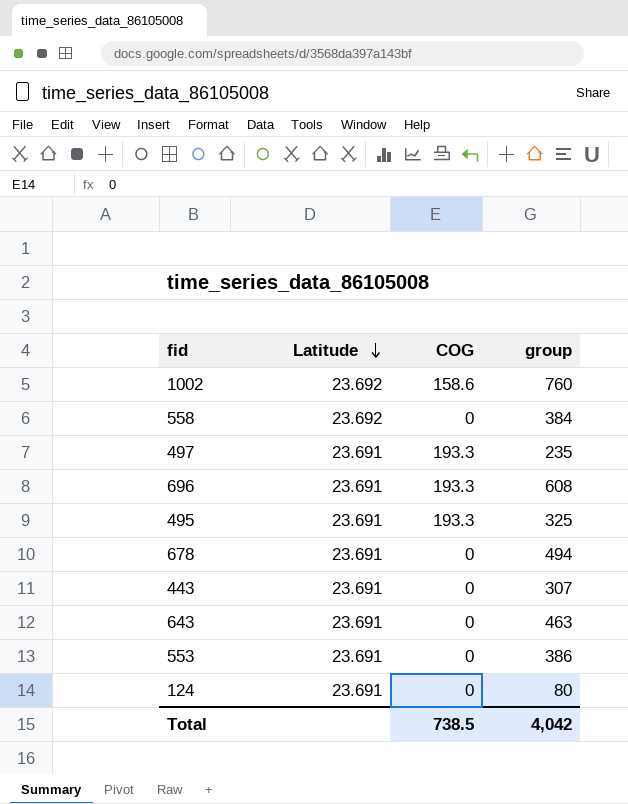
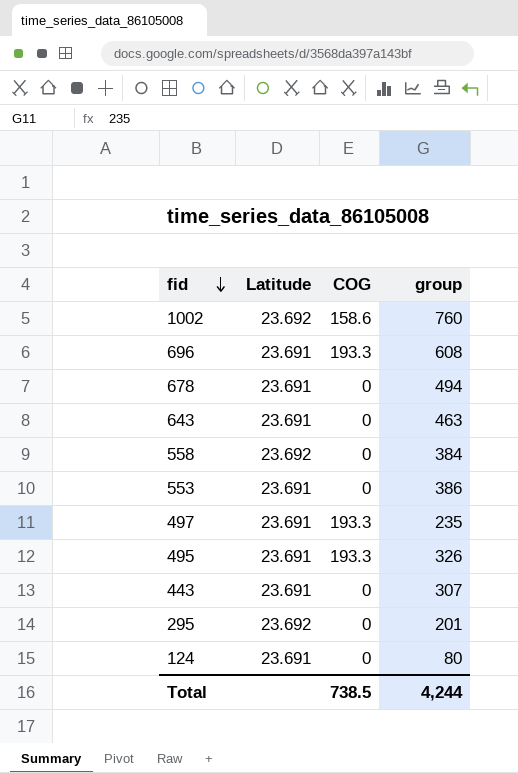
row order: Latitude descending -> fid descending
495 | group: 325 -> 326
row 295: none -> 23.692 | 0 | 201
Total | group: 4,042 -> 4,244

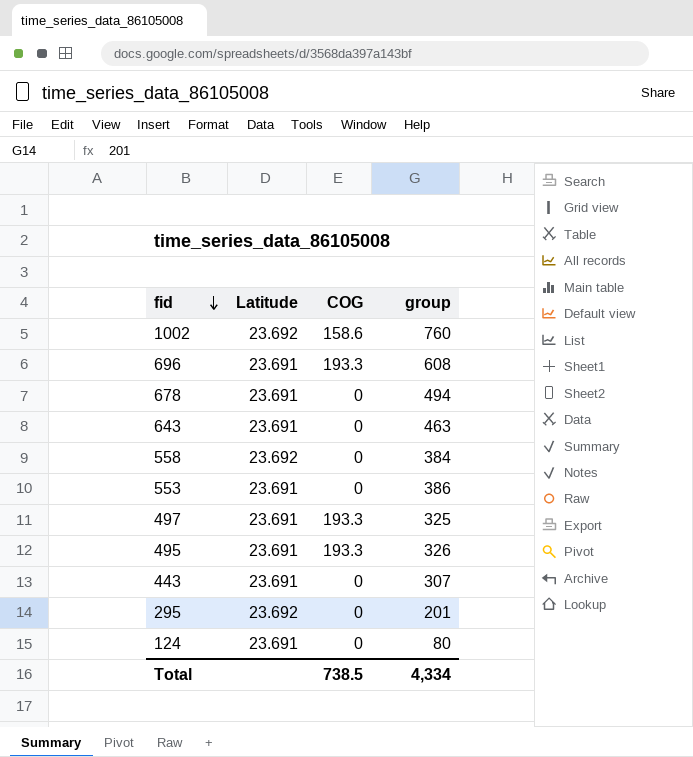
497 | group: 235 -> 325
Total | group: 4,244 -> 4,334

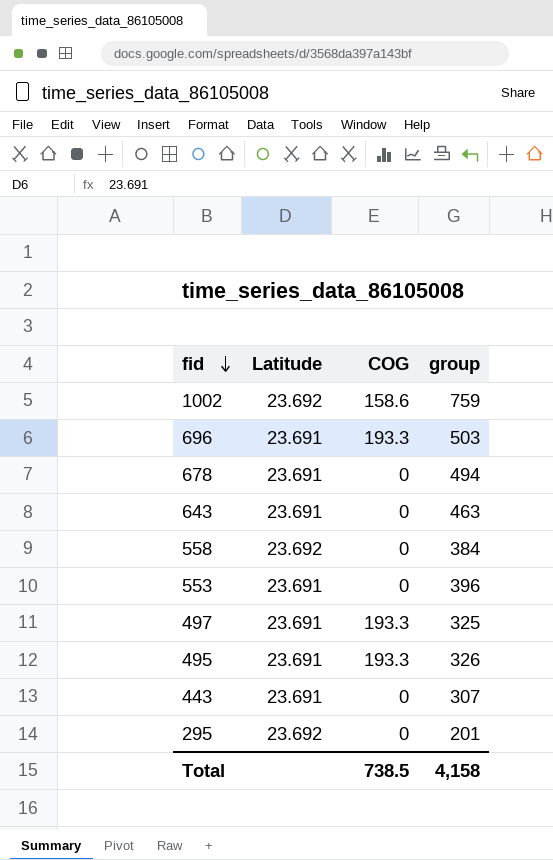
row 124: 23.691 | 0 | 80 -> none
1002 | group: 760 -> 759
696 | group: 608 -> 503
553 | group: 386 -> 396
Total | group: 4,334 -> 4,158

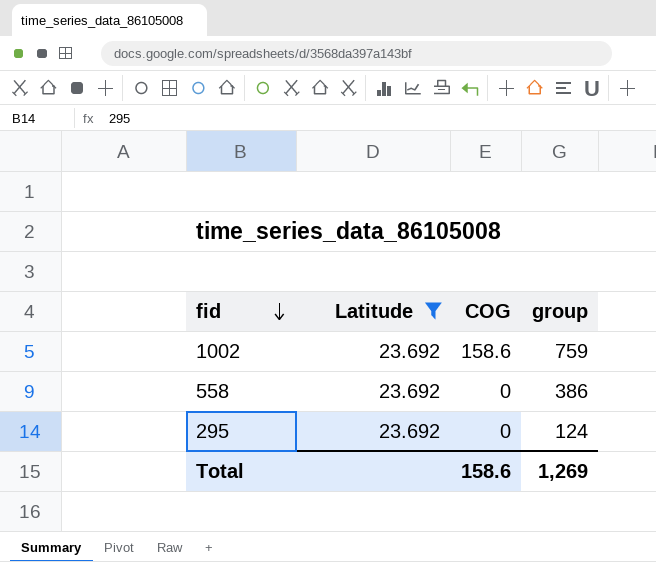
filter: none -> Latitude = 23.692
558 | group: 384 -> 386
295 | group: 201 -> 124
Total | COG: 738.5 -> 158.6
Total | group: 4,158 -> 1,269

